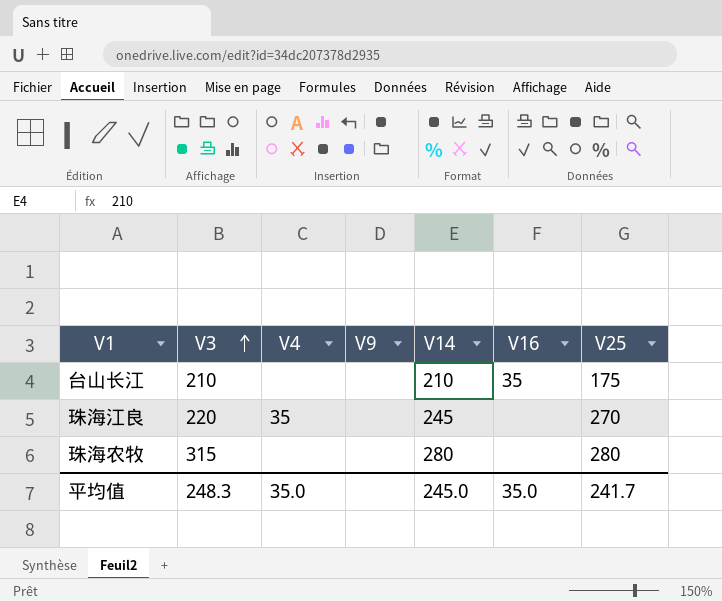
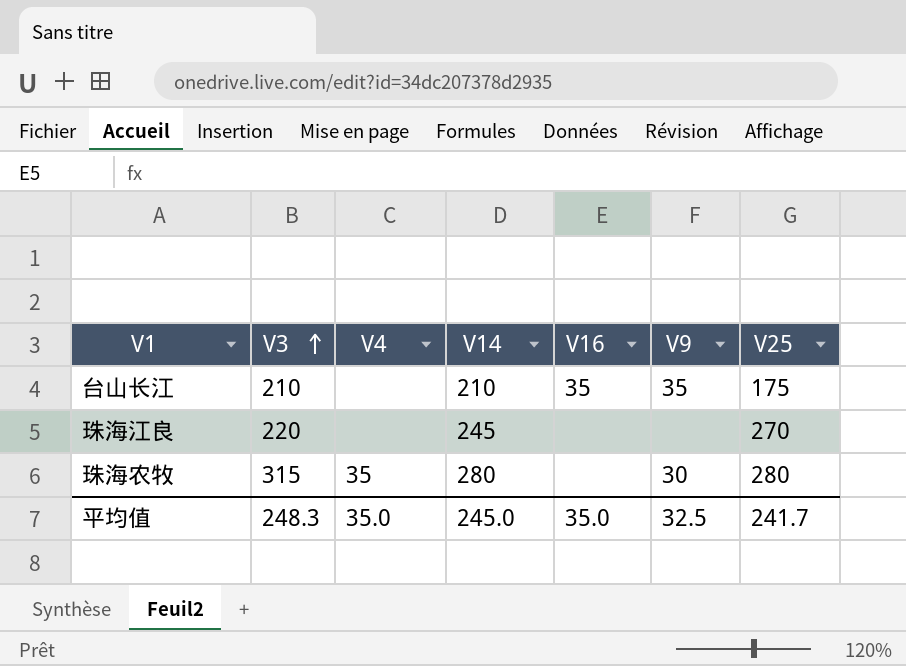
column V9 | position: 4 -> 6
台山长江 | V9: none -> 35
珠海江良 | V4: 35 -> none
珠海农牧 | V4: none -> 35
珠海农牧 | V9: none -> 30
平均值 | V9: none -> 32.5

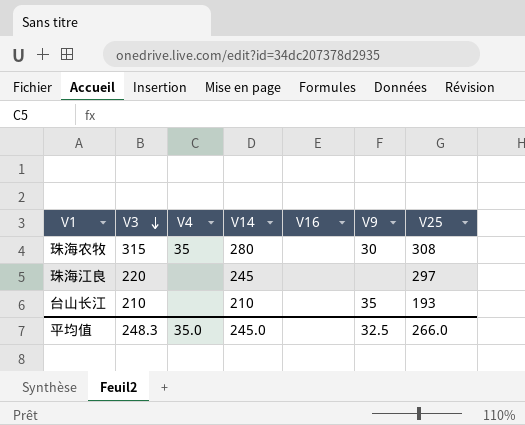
row order: V3 ascending -> V3 descending
珠海农牧 | V25: 280 -> 308
珠海江良 | V25: 270 -> 297
台山长江 | V16: 35 -> none
台山长江 | V25: 175 -> 193
平均值 | V16: 35.0 -> none
平均值 | V25: 241.7 -> 266.0

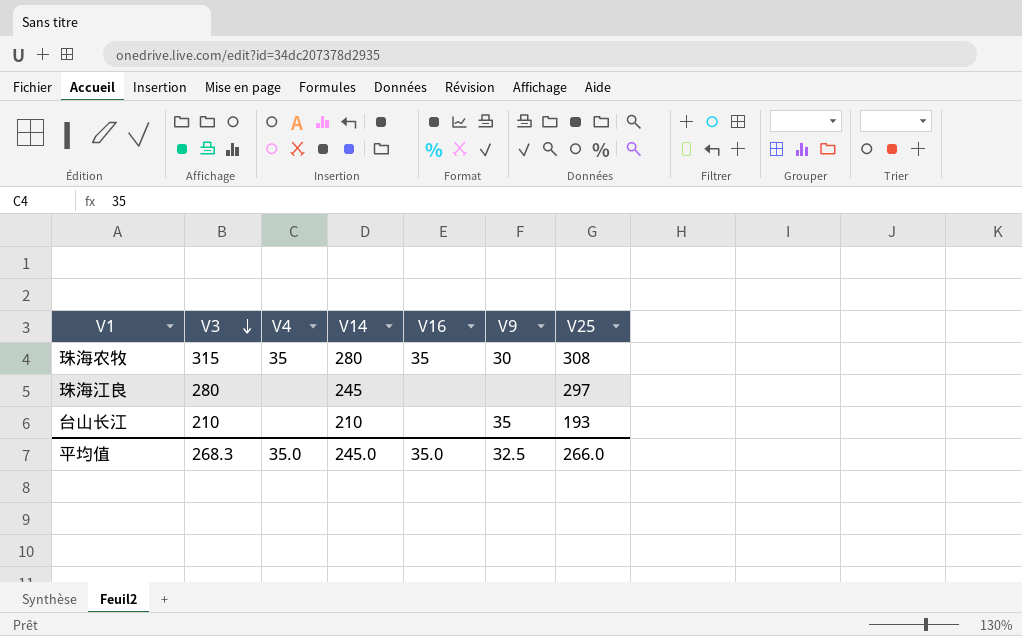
珠海农牧 | V16: none -> 35
珠海江良 | V3: 220 -> 280
平均值 | V3: 248.3 -> 268.3
平均值 | V16: none -> 35.0

